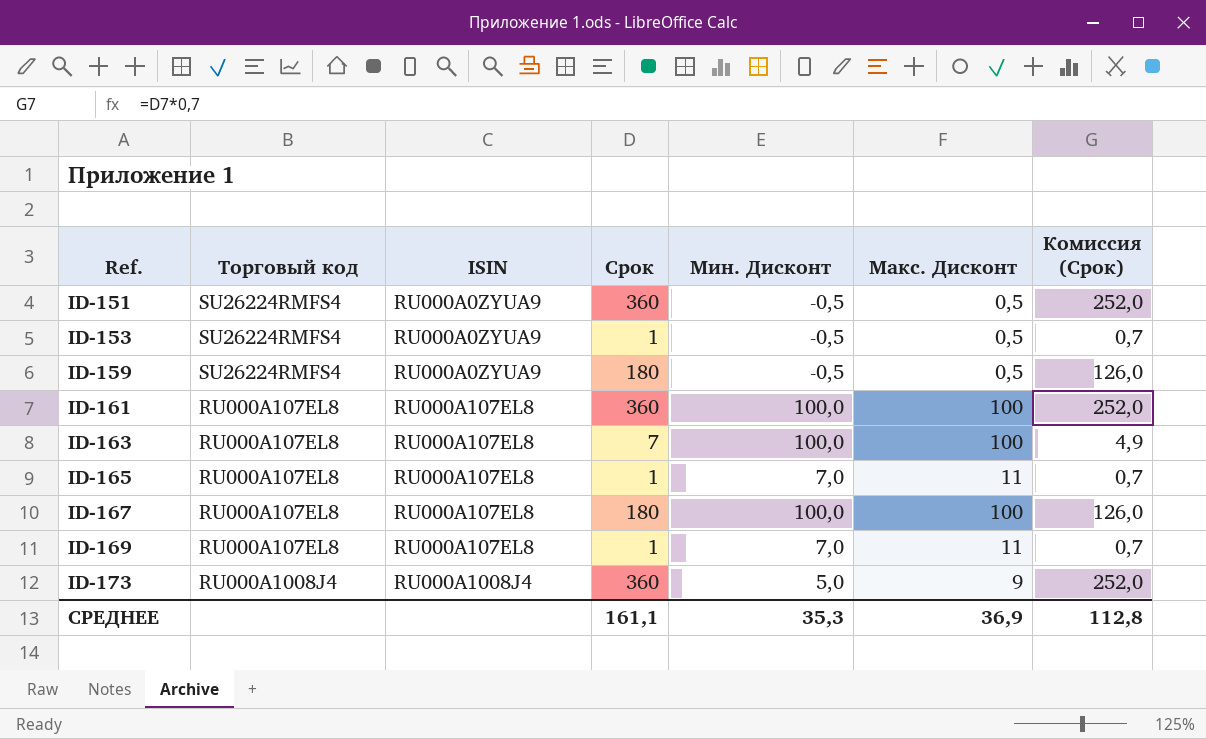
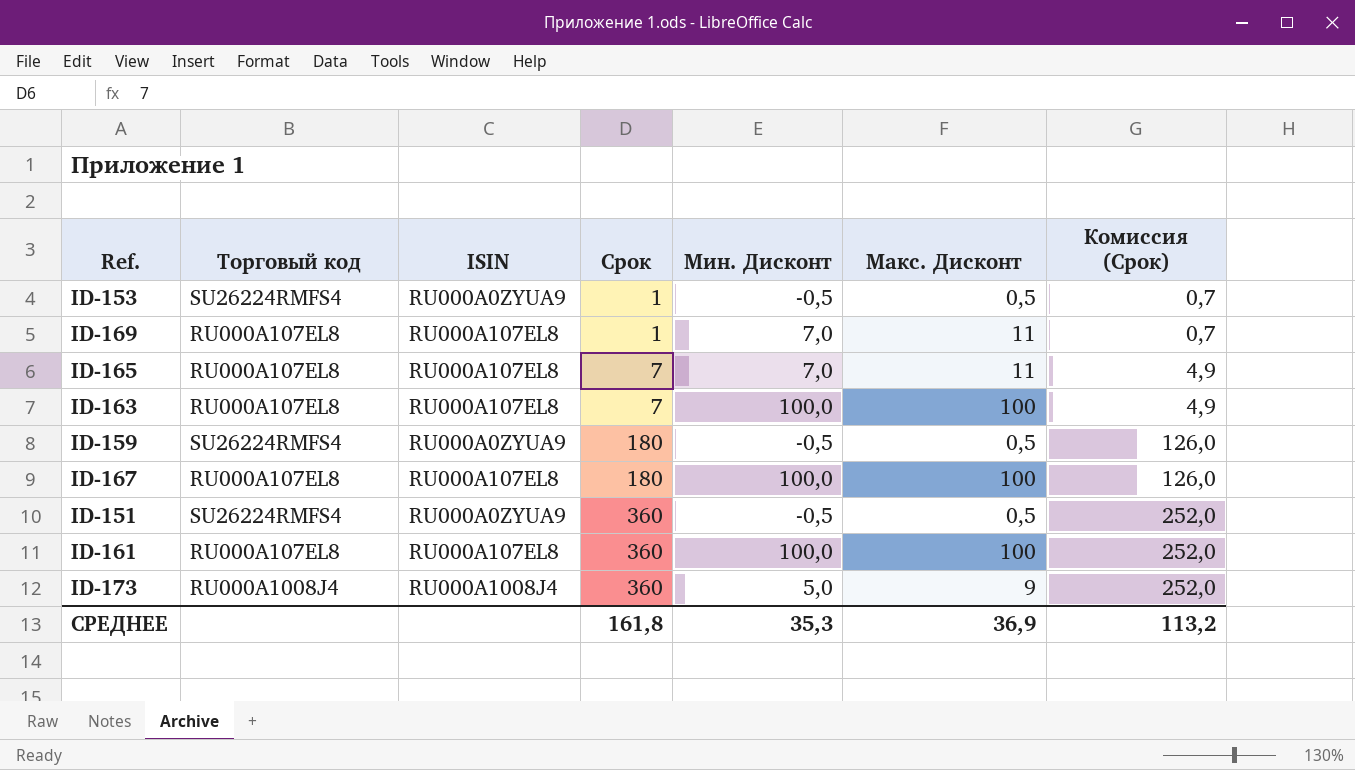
row order: Ref. ascending -> Срок ascending
ID-165 | Срок: 1 -> 7
ID-165 | Комиссия (Срок): 0,7 -> 4,9
СРЕДНЕЕ | Срок: 161,1 -> 161,8
СРЕДНЕЕ | Комиссия (Срок): 112,8 -> 113,2

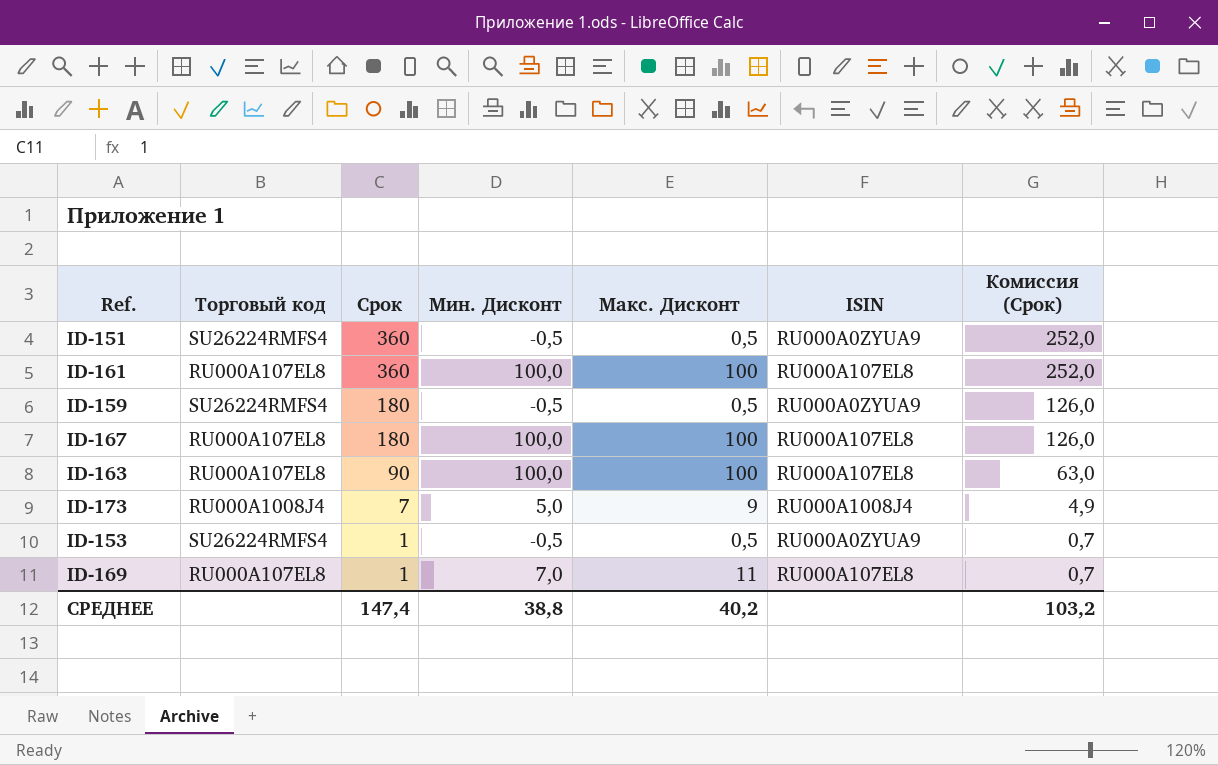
row order: Срок ascending -> Срок descending
column ISIN | position: 3 -> 6
row ID-165: RU000A107EL8 | RU000A107EL8 | 7 | 7,0 | 11 | 4,9 -> none
ID-163 | Срок: 7 -> 90
ID-163 | Комиссия (Срок): 4,9 -> 63,0
ID-173 | Срок: 360 -> 7
ID-173 | Комиссия (Срок): 252,0 -> 4,9
СРЕДНЕЕ | Срок: 161,8 -> 147,4
СРЕДНЕЕ | Мин. Дисконт: 35,3 -> 38,8
СРЕДНЕЕ | Макс. Дисконт: 36,9 -> 40,2
СРЕДНЕЕ | Комиссия (Срок): 113,2 -> 103,2

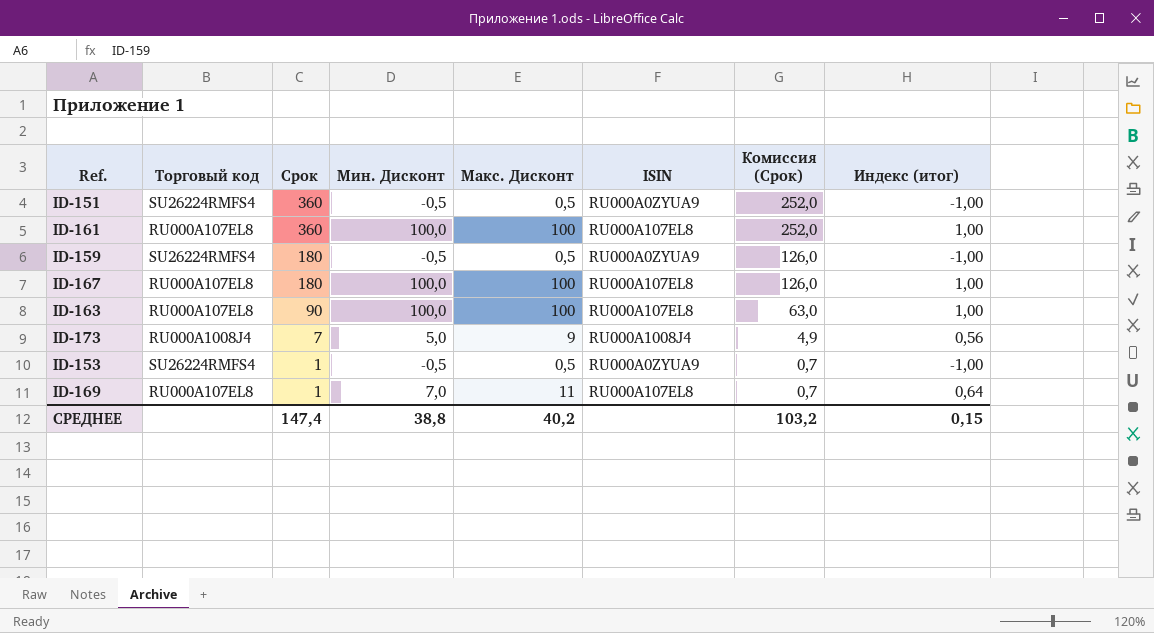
column Индекс (итог) | formula: none -> [Мин. Дисконт] / [Макс. Дисконт]

